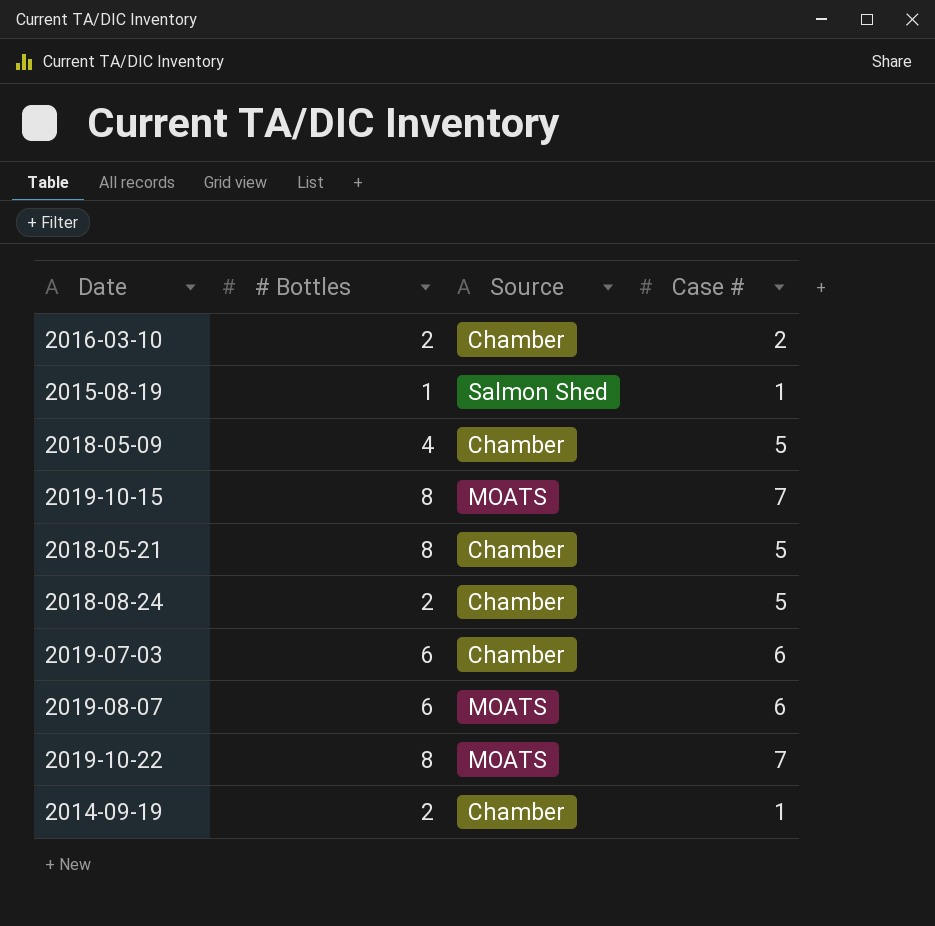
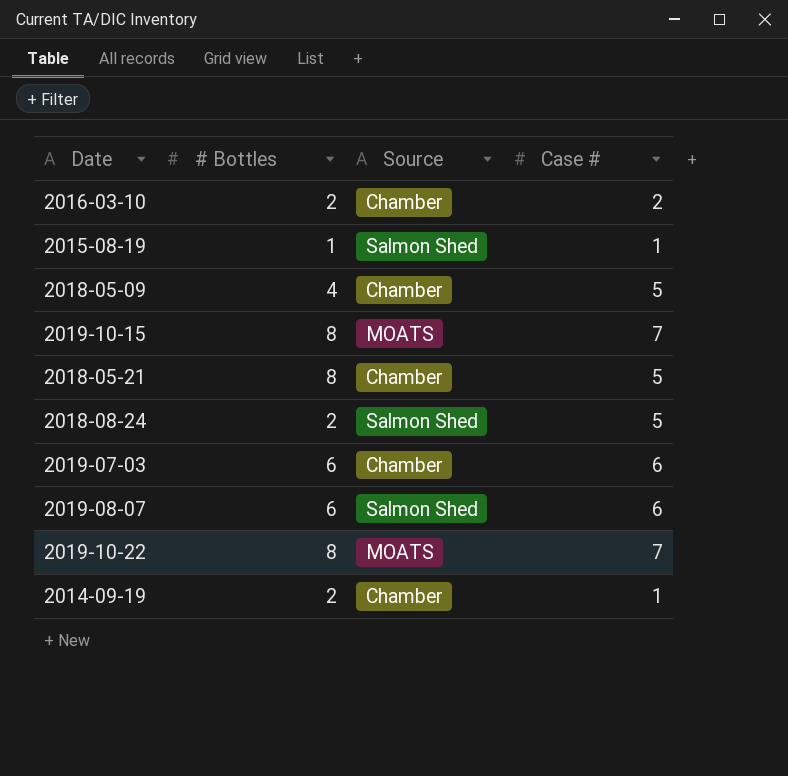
2018-08-24 | Source: Chamber -> Salmon Shed
2019-08-07 | Source: MOATS -> Salmon Shed

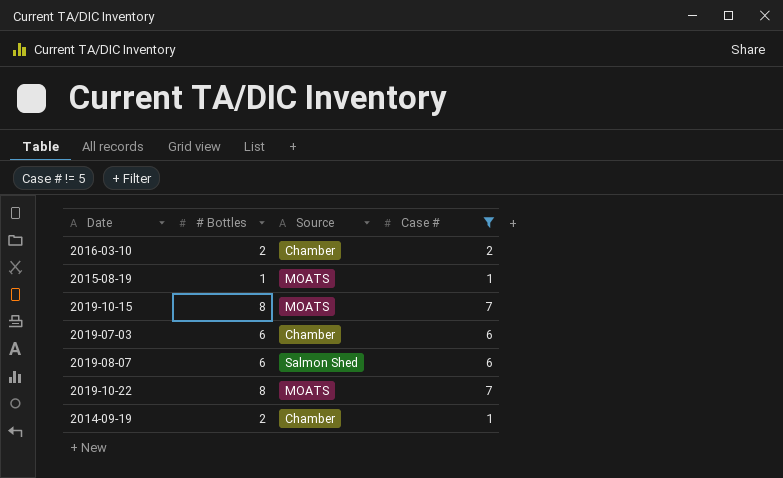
filter: none -> Case # != 5
2015-08-19 | Source: Salmon Shed -> MOATS

